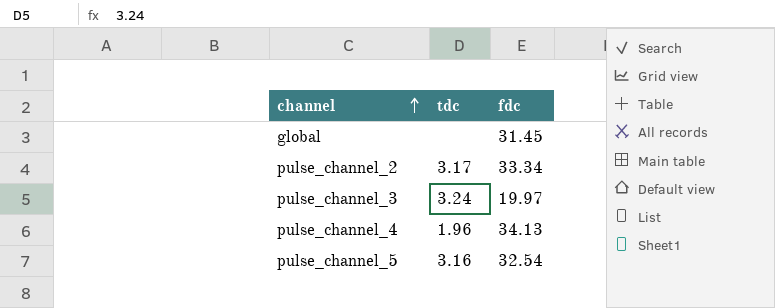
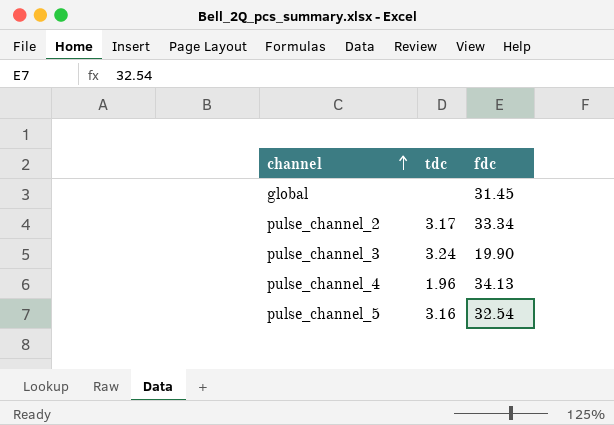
pulse_channel_3 | fdc: 19.97 -> 19.90

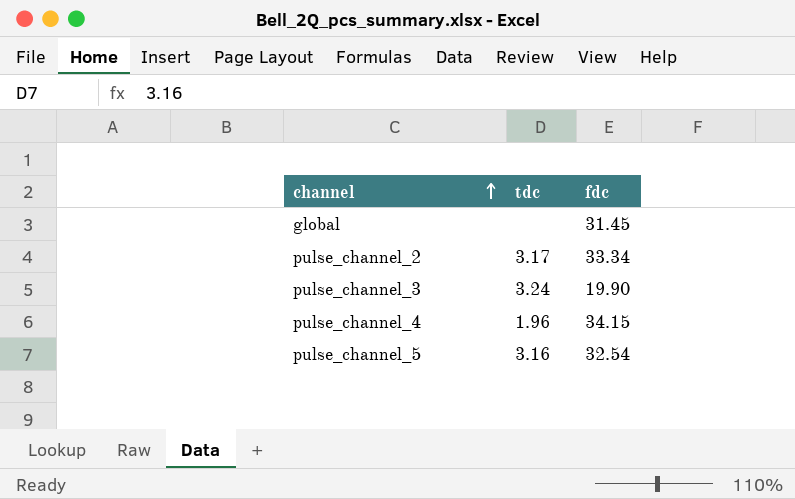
pulse_channel_4 | fdc: 34.13 -> 34.15

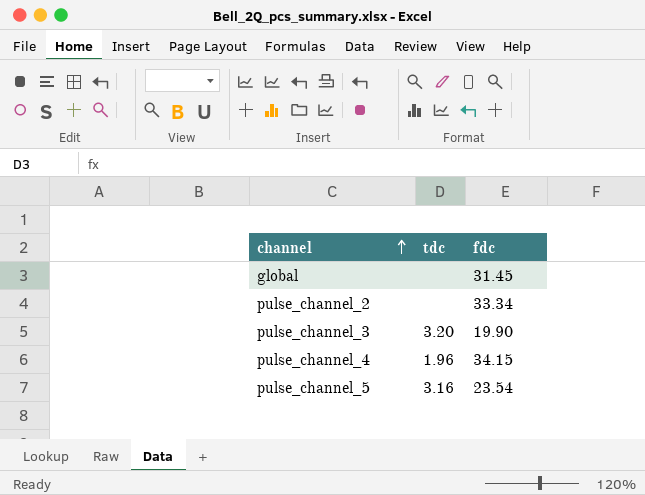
pulse_channel_2 | tdc: 3.17 -> none
pulse_channel_3 | tdc: 3.24 -> 3.20
pulse_channel_5 | fdc: 32.54 -> 23.54

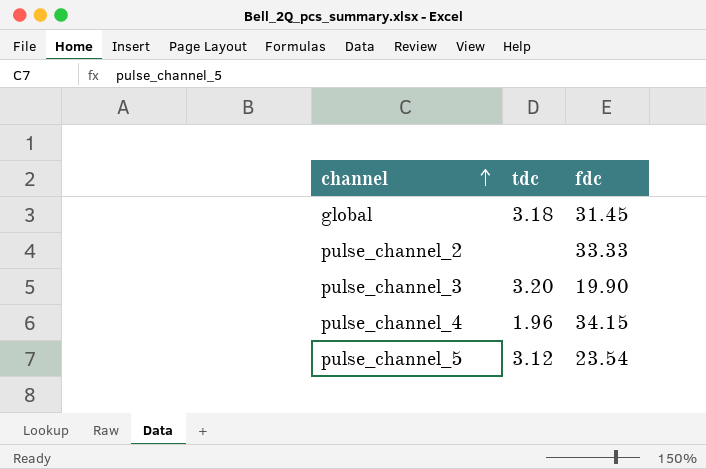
global | tdc: none -> 3.18
pulse_channel_2 | fdc: 33.34 -> 33.33
pulse_channel_5 | tdc: 3.16 -> 3.12

